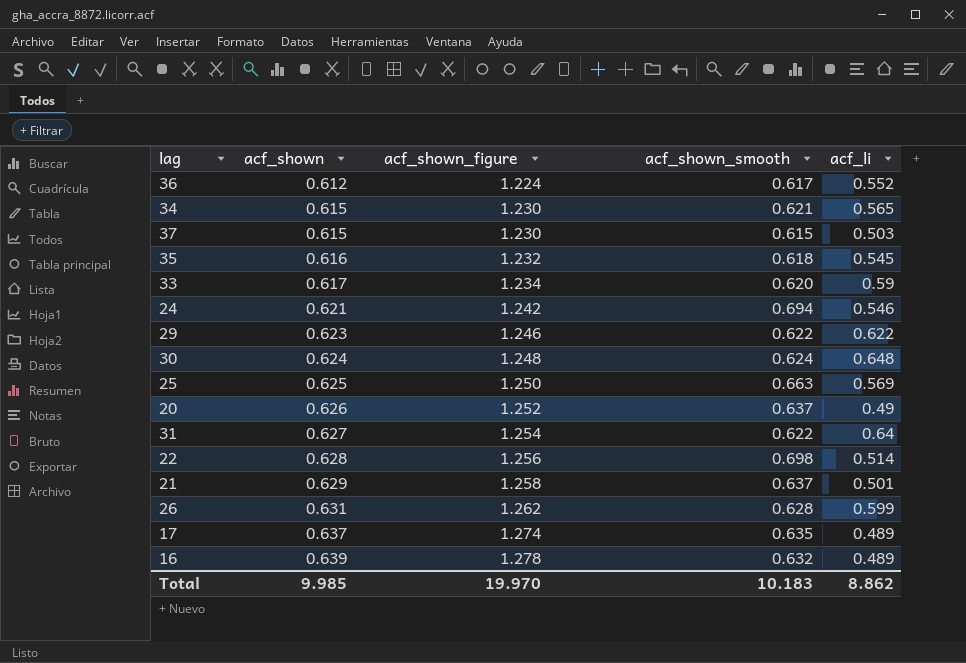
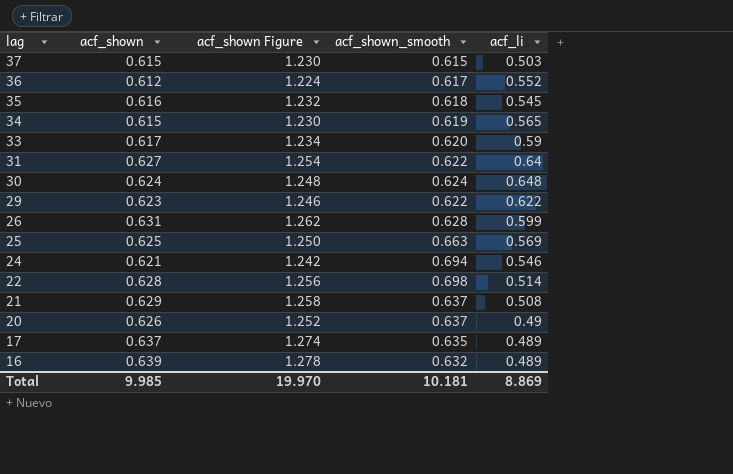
row order: acf_shown ascending -> lag descending
column name: acf_shown_figure -> acf_shown Figure
34 | acf_shown_smooth: 0.621 -> 0.619
21 | acf_li: 0.501 -> 0.508
Total | acf_shown_smooth: 10.183 -> 10.181
Total | acf_li: 8.862 -> 8.869

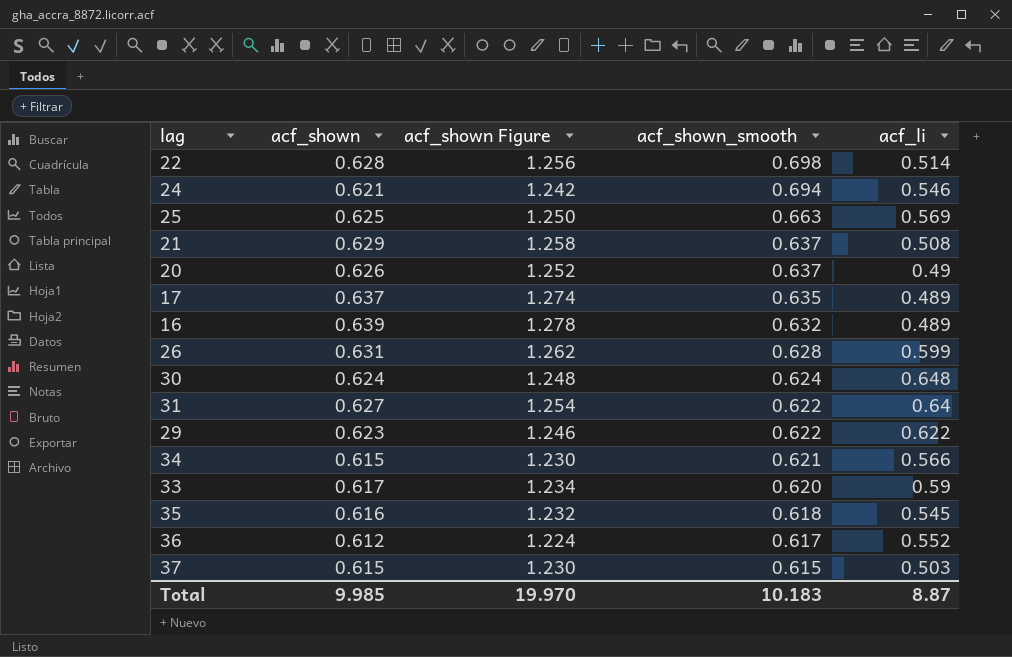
row order: lag descending -> acf_shown_smooth descending
34 | acf_shown_smooth: 0.619 -> 0.621
34 | acf_li: 0.565 -> 0.566
Total | acf_shown_smooth: 10.181 -> 10.183
Total | acf_li: 8.869 -> 8.87

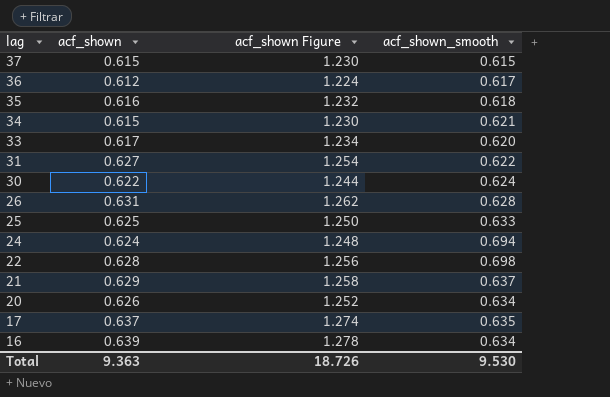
row order: acf_shown_smooth descending -> lag descending
column acf_li | position: 5 -> none
row 29: 0.623 | 1.246 | 0.622 | 0.622 -> none
30 | acf_shown: 0.624 -> 0.622
30 | acf_shown Figure: 1.248 -> 1.244
25 | acf_shown_smooth: 0.663 -> 0.633
24 | acf_shown: 0.621 -> 0.624
24 | acf_shown Figure: 1.242 -> 1.248
20 | acf_shown_smooth: 0.637 -> 0.634
16 | acf_shown_smooth: 0.632 -> 0.634
Total | acf_shown: 9.985 -> 9.363
Total | acf_shown Figure: 19.970 -> 18.726
Total | acf_shown_smooth: 10.183 -> 9.530

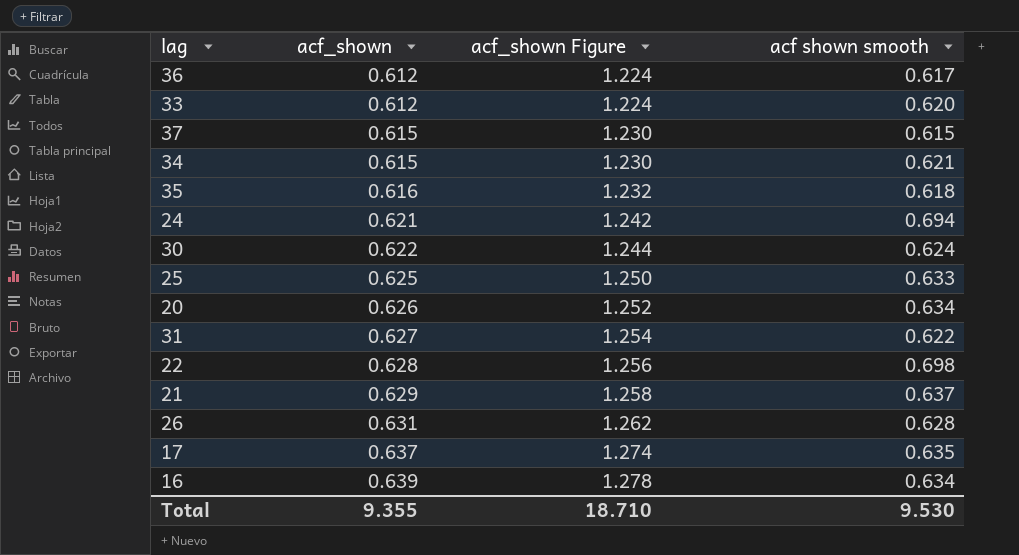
row order: lag descending -> acf_shown ascending
column name: acf_shown_smooth -> acf shown smooth
33 | acf_shown: 0.617 -> 0.612
33 | acf_shown Figure: 1.234 -> 1.224
24 | acf_shown: 0.624 -> 0.621
24 | acf_shown Figure: 1.248 -> 1.242
Total | acf_shown: 9.363 -> 9.355
Total | acf_shown Figure: 18.726 -> 18.710

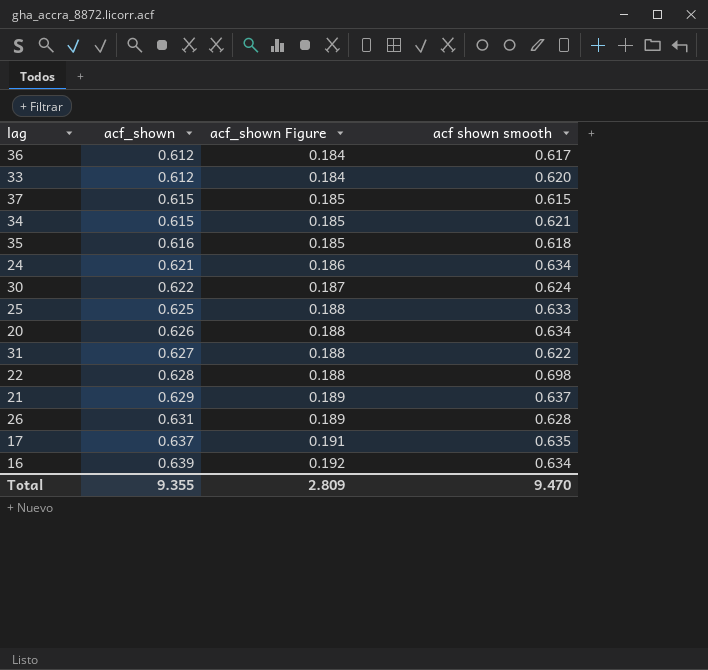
column acf_shown Figure | formula: [acf_shown] * 2 -> [acf_shown] * 0.3
24 | acf shown smooth: 0.694 -> 0.634
Total | acf_shown Figure: 18.710 -> 2.809
Total | acf shown smooth: 9.530 -> 9.470

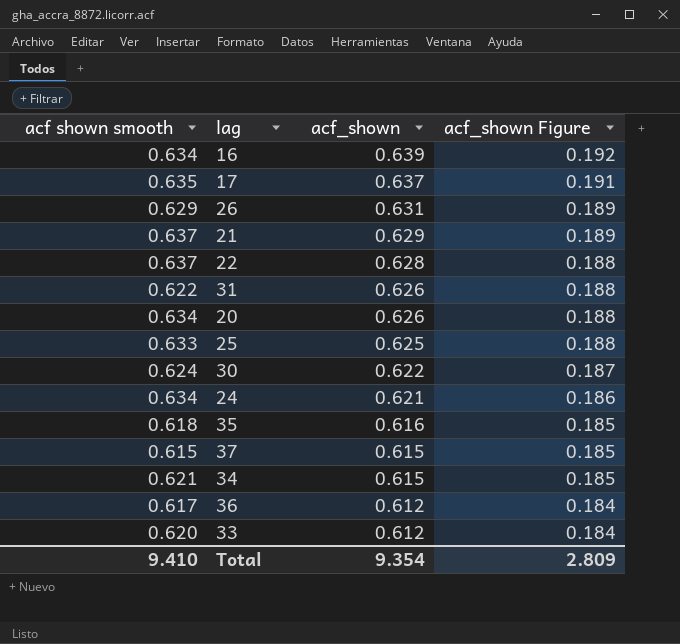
row order: acf_shown ascending -> acf_shown descending
column acf shown smooth | position: 4 -> 1
26 | acf shown smooth: 0.628 -> 0.629
22 | acf shown smooth: 0.698 -> 0.637
31 | acf_shown: 0.627 -> 0.626
Total | acf shown smooth: 9.470 -> 9.410
Total | acf_shown: 9.355 -> 9.354

